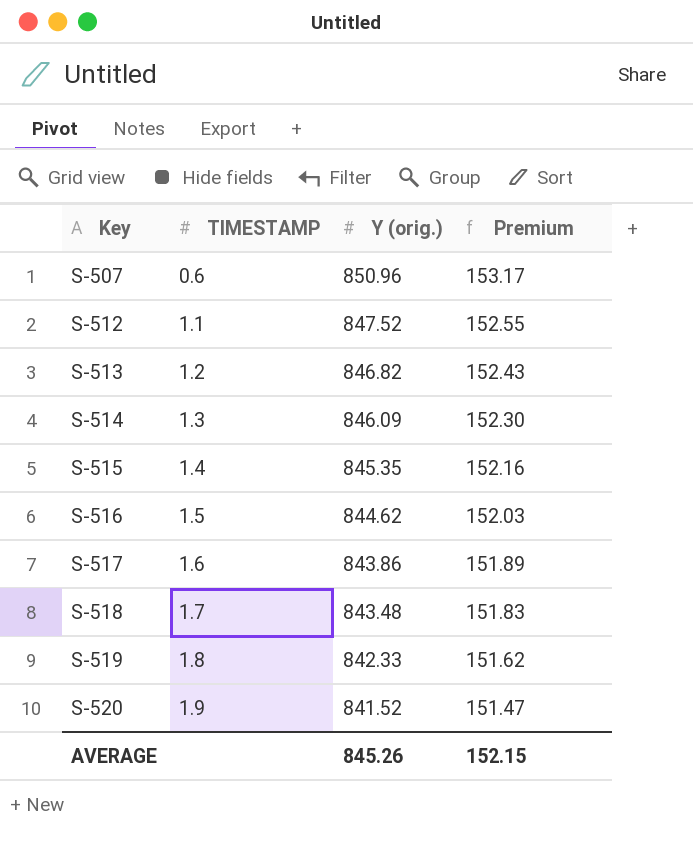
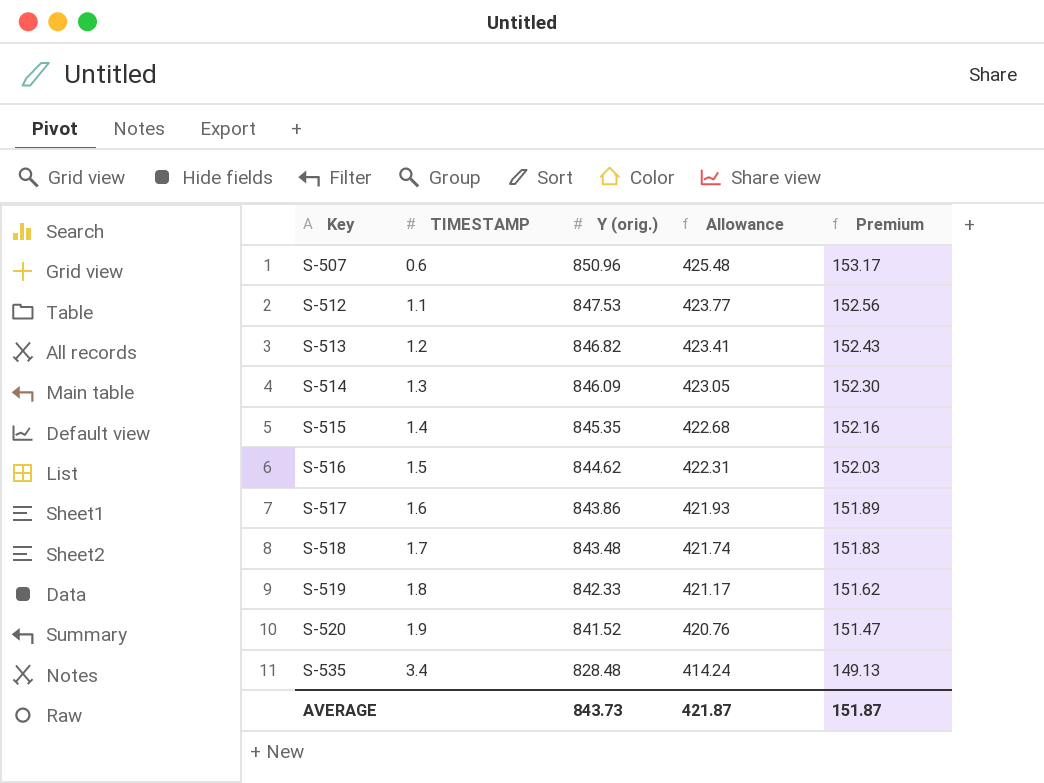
column Allowance | formula: none -> [Y (orig.)] * 0.5
S-512 | Y (orig.): 847.52 -> 847.53
S-512 | Premium: 152.55 -> 152.56
row S-535: none -> 3.4 | 828.48 | 414.24 | 149.13
AVERAGE | Y (orig.): 845.26 -> 843.73
AVERAGE | Premium: 152.15 -> 151.87

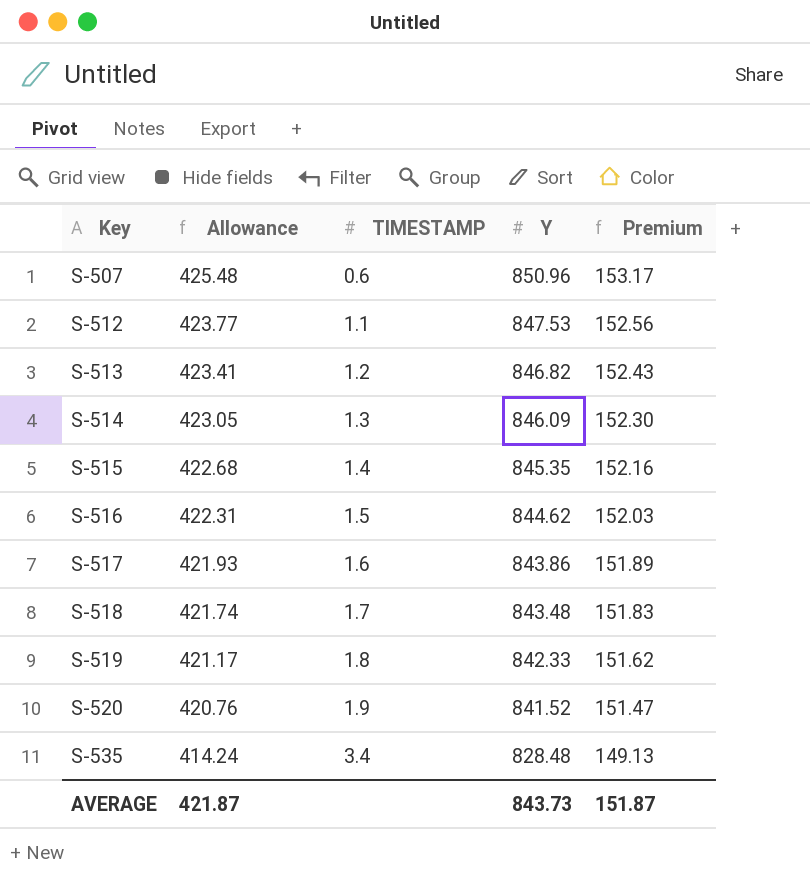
column Allowance | position: 4 -> 2
column name: Y (orig.) -> Y

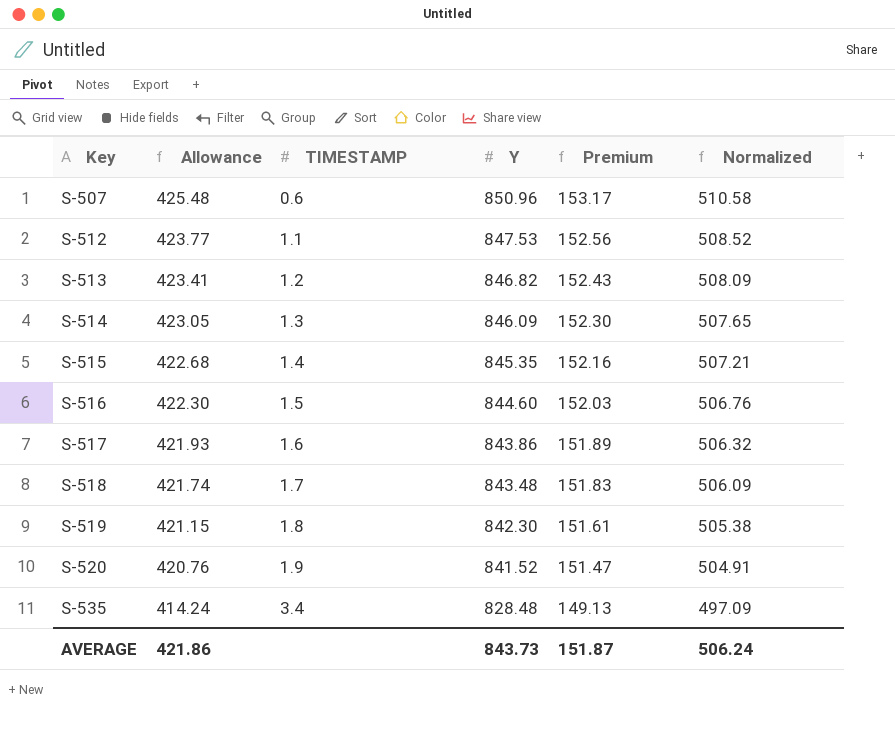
column Normalized | formula: none -> [Y] * 0.6
S-516 | Allowance: 422.31 -> 422.30
S-516 | Y: 844.62 -> 844.60
S-519 | Allowance: 421.17 -> 421.15
S-519 | Y: 842.33 -> 842.30
S-519 | Premium: 151.62 -> 151.61
AVERAGE | Allowance: 421.87 -> 421.86

